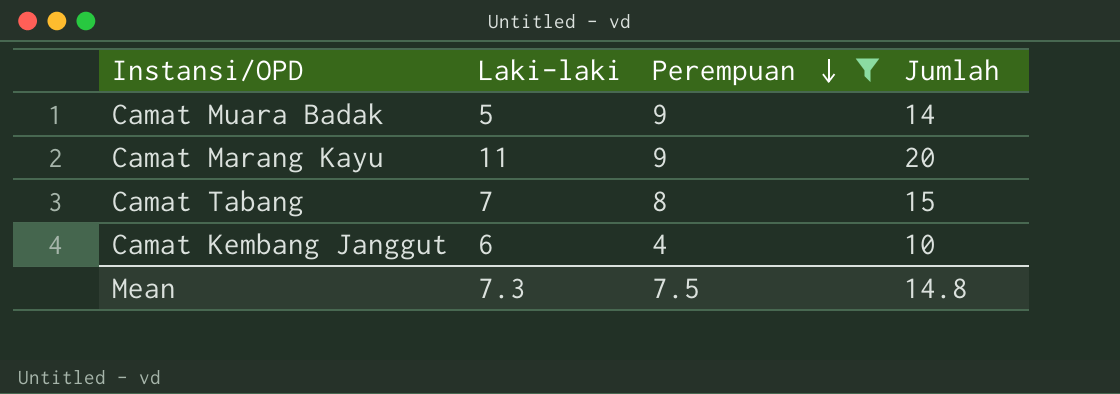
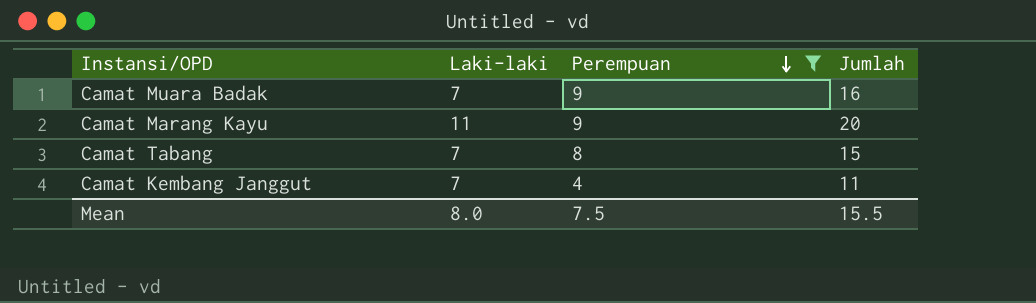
Camat Muara Badak | Laki-laki: 5 -> 7
Camat Muara Badak | Jumlah: 14 -> 16
Camat Kembang Janggut | Laki-laki: 6 -> 7
Camat Kembang Janggut | Jumlah: 10 -> 11
Mean | Laki-laki: 7.3 -> 8.0
Mean | Jumlah: 14.8 -> 15.5

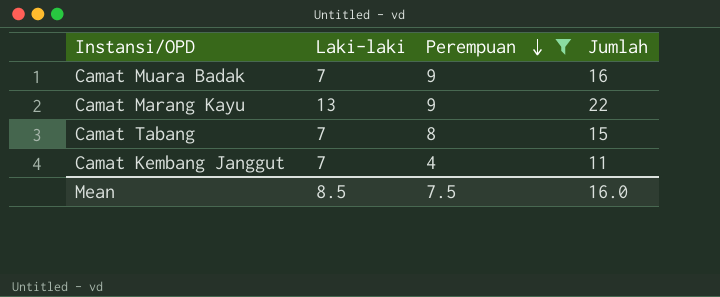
Camat Marang Kayu | Laki-laki: 11 -> 13
Camat Marang Kayu | Jumlah: 20 -> 22
Mean | Laki-laki: 8.0 -> 8.5
Mean | Jumlah: 15.5 -> 16.0

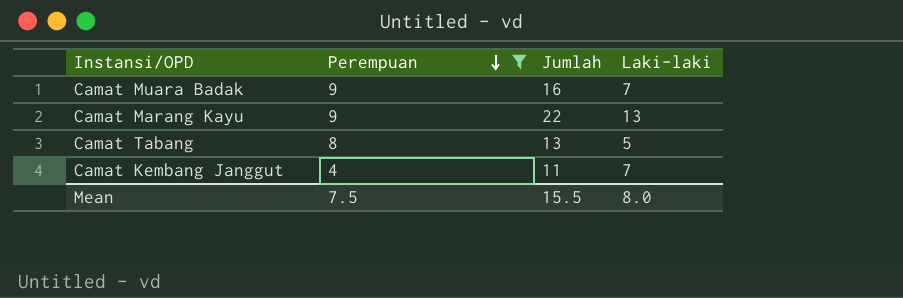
column Laki-laki | position: 2 -> 4
Camat Tabang | Jumlah: 15 -> 13
Camat Tabang | Laki-laki: 7 -> 5
Mean | Jumlah: 16.0 -> 15.5
Mean | Laki-laki: 8.5 -> 8.0

